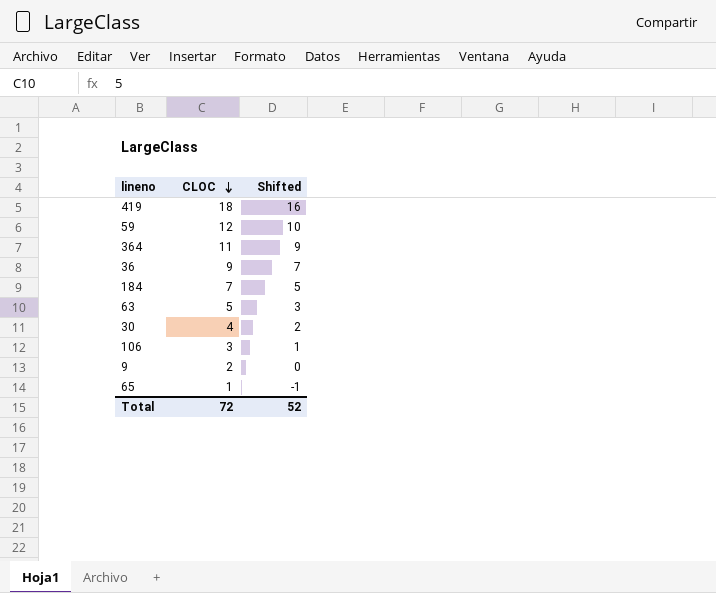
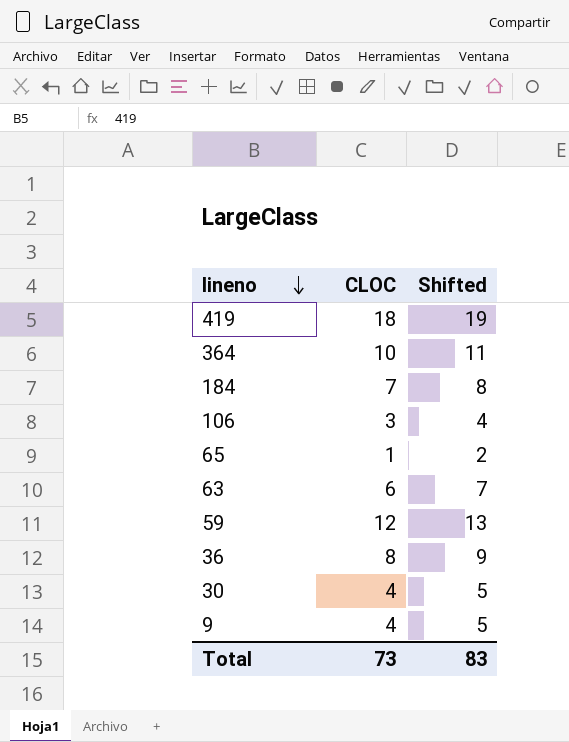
row order: CLOC descending -> lineno descending
column Shifted | formula: [CLOC] - 2 -> [CLOC] + 1
364 | CLOC: 11 -> 10
63 | CLOC: 5 -> 6
36 | CLOC: 9 -> 8
9 | CLOC: 2 -> 4
Total | CLOC: 72 -> 73
Total | Shifted: 52 -> 83

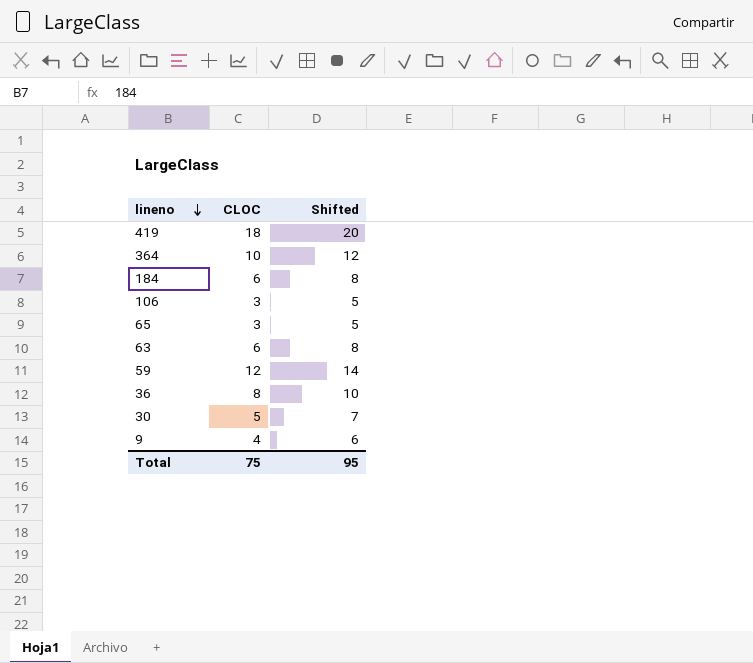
column Shifted | formula: [CLOC] + 1 -> [CLOC] + 2
184 | CLOC: 7 -> 6
65 | CLOC: 1 -> 3
30 | CLOC: 4 -> 5
Total | CLOC: 73 -> 75
Total | Shifted: 83 -> 95

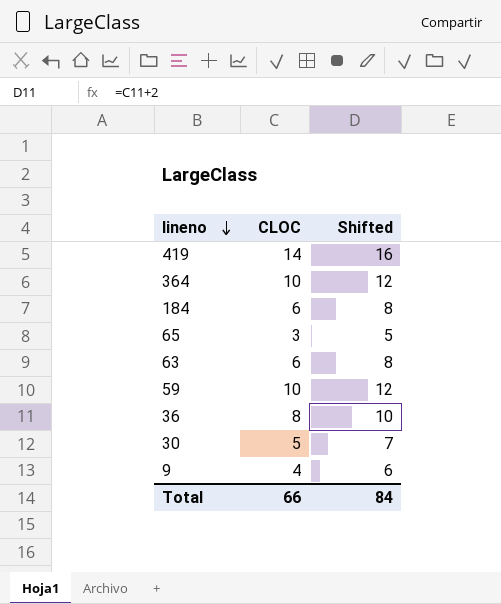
row 106: 3 | 5 -> none
419 | CLOC: 18 -> 14
419 | Shifted: 20 -> 16
59 | CLOC: 12 -> 10
59 | Shifted: 14 -> 12
Total | CLOC: 75 -> 66
Total | Shifted: 95 -> 84

